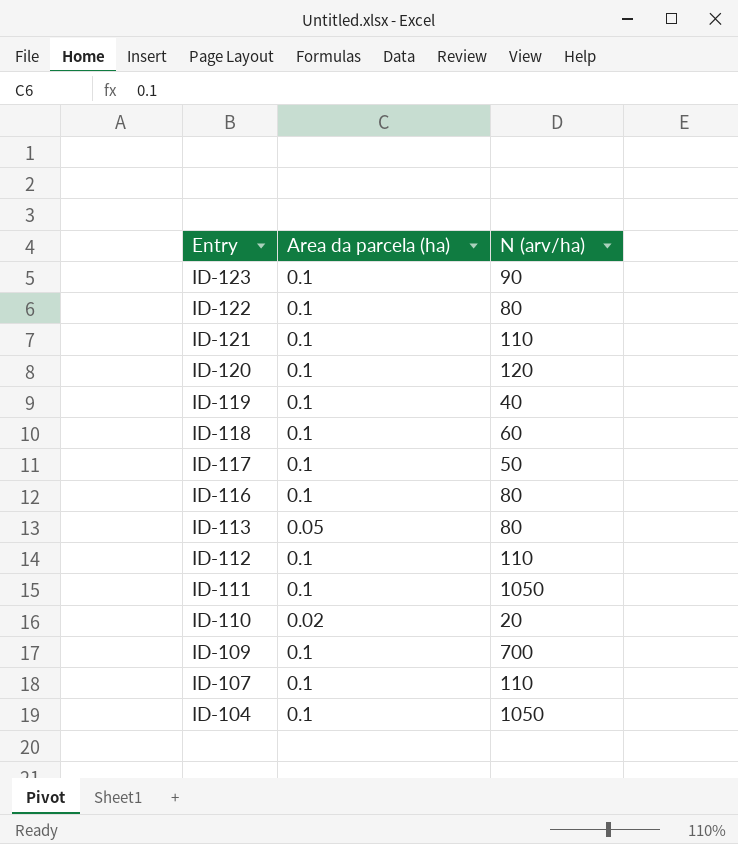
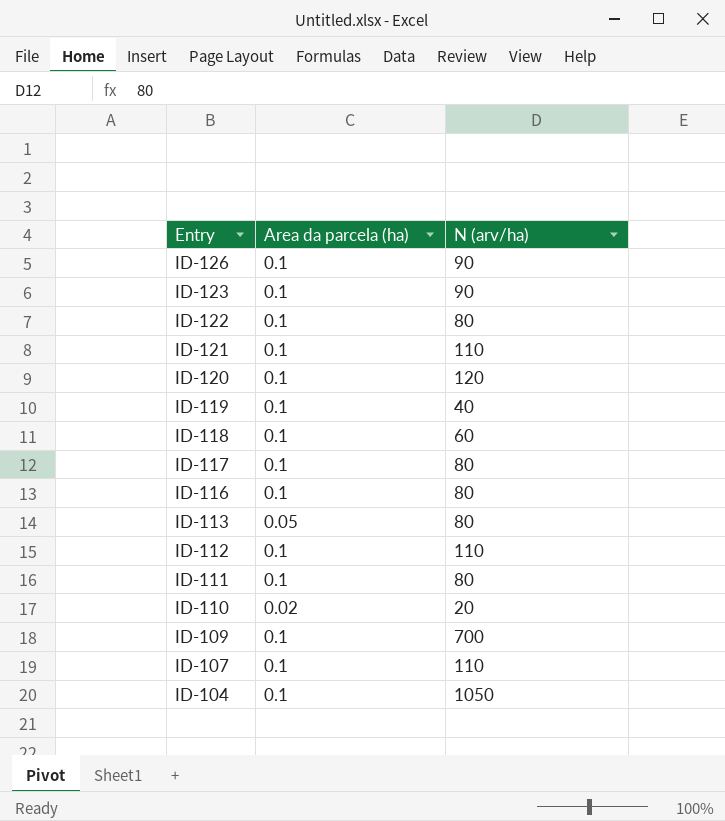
row ID-126: none -> 0.1 | 90
ID-117 | N (arv/ha): 50 -> 80
ID-111 | N (arv/ha): 1050 -> 80

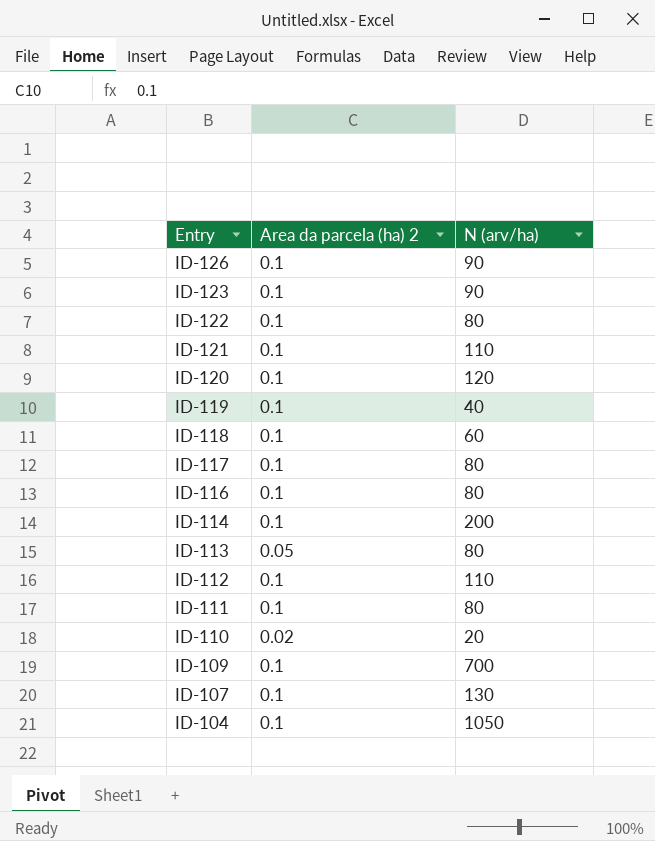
column name: Area da parcela (ha) -> Area da parcela (ha) 2
row ID-114: none -> 0.1 | 200
ID-107 | N (arv/ha): 110 -> 130

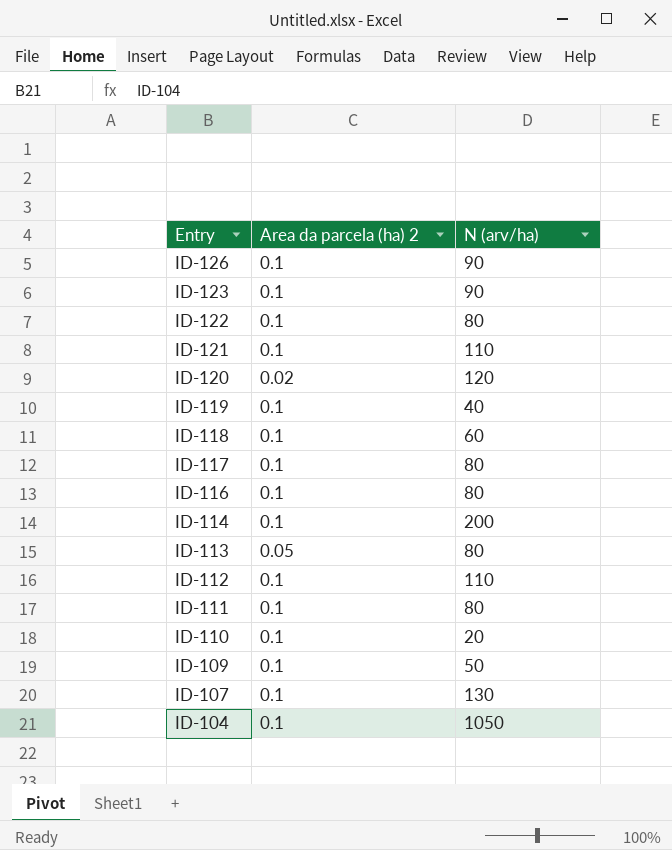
ID-120 | Area da parcela (ha) 2: 0.1 -> 0.02
ID-110 | Area da parcela (ha) 2: 0.02 -> 0.1
ID-109 | N (arv/ha): 700 -> 50

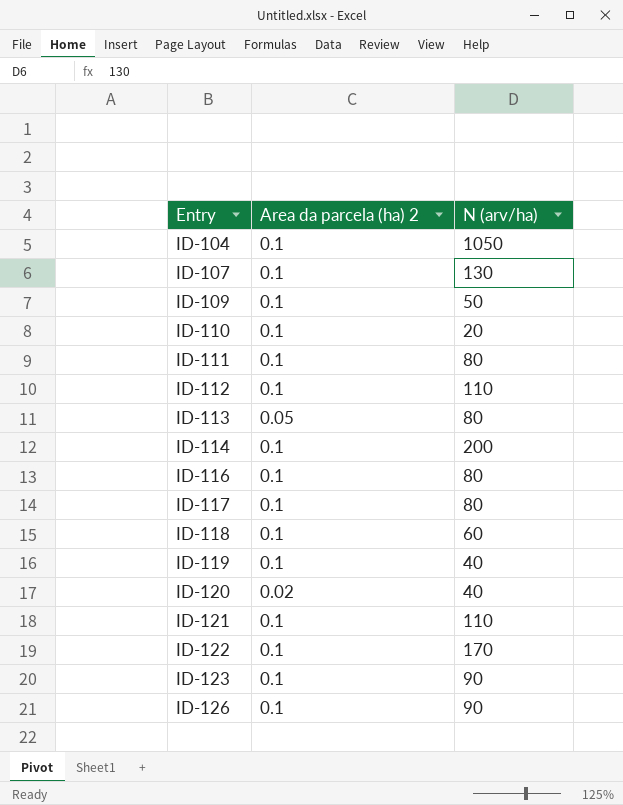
row order: Entry descending -> Entry ascending
ID-120 | N (arv/ha): 120 -> 40
ID-122 | N (arv/ha): 80 -> 170

